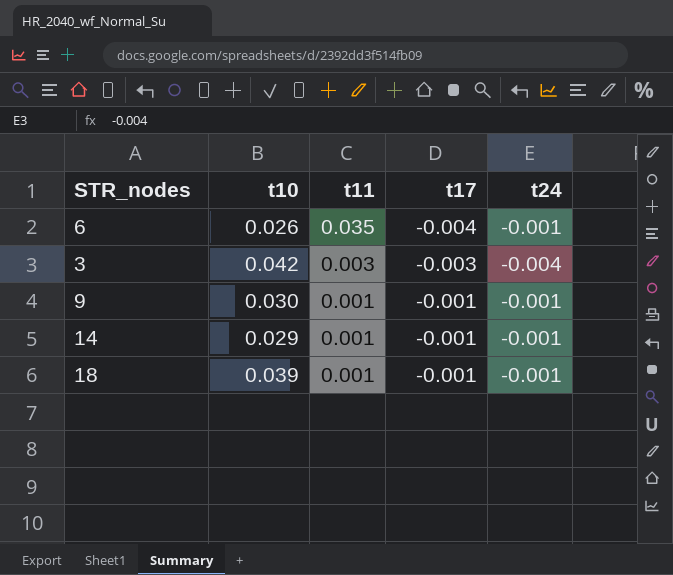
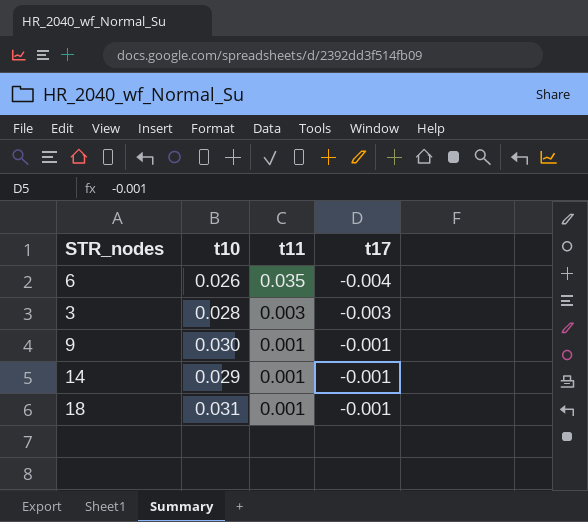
column t24 | position: 5 -> none
3 | t10: 0.042 -> 0.028
18 | t10: 0.039 -> 0.031

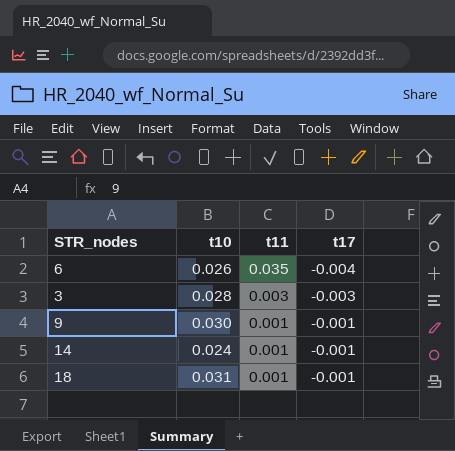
14 | t10: 0.029 -> 0.024

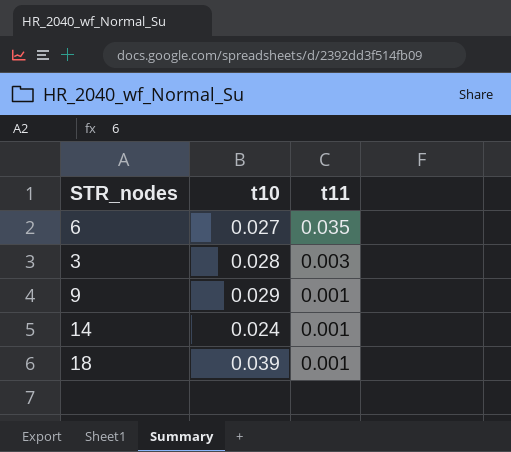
column t17 | position: 4 -> none
6 | t10: 0.026 -> 0.027
9 | t10: 0.030 -> 0.029
18 | t10: 0.031 -> 0.039

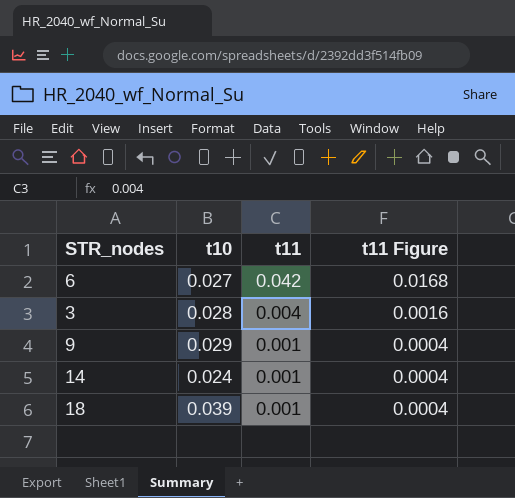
column t11 Figure | formula: none -> [t11] * 0.4
6 | t11: 0.035 -> 0.042
3 | t11: 0.003 -> 0.004

